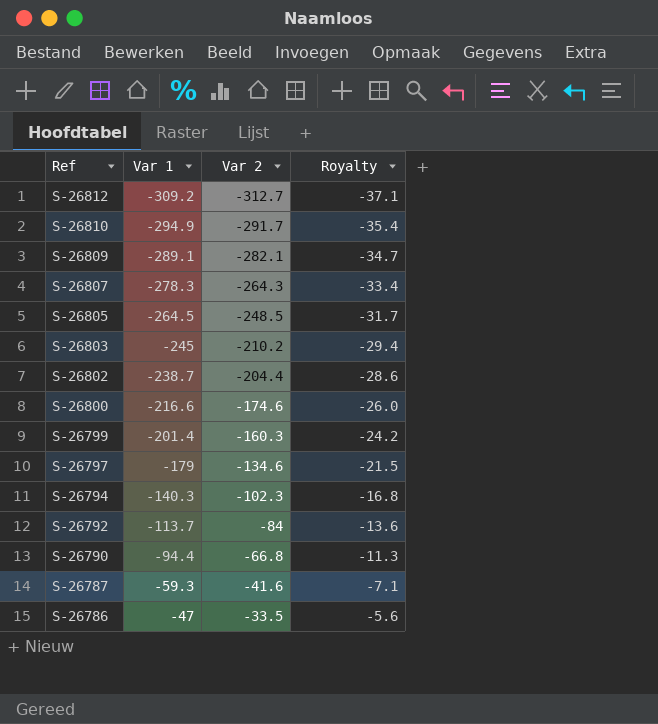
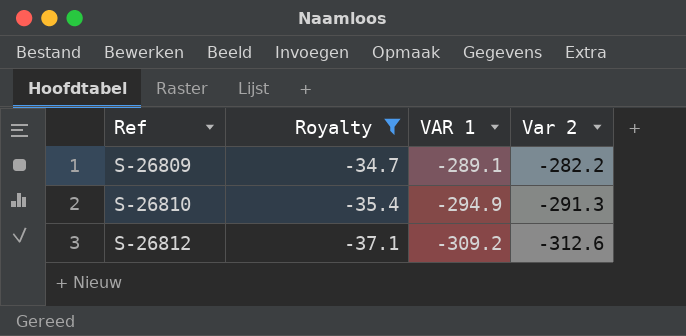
filter: none -> Royalty <= -34.7
row order: Ref descending -> Ref ascending
column Royalty | position: 4 -> 2
column name: Var 1 -> VAR 1
S-26809 | Var 2: -282.1 -> -282.2
S-26810 | Var 2: -291.7 -> -291.3
S-26812 | Var 2: -312.7 -> -312.6

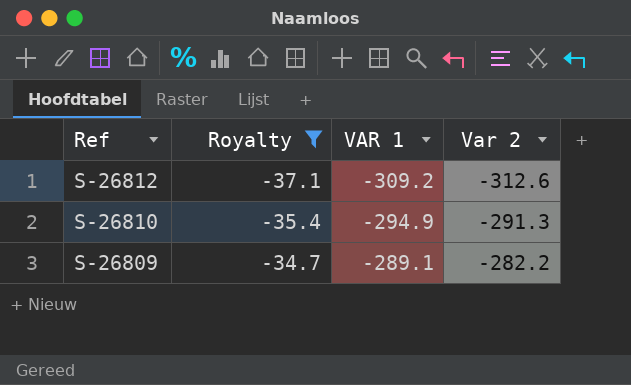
row order: Ref ascending -> Ref descending

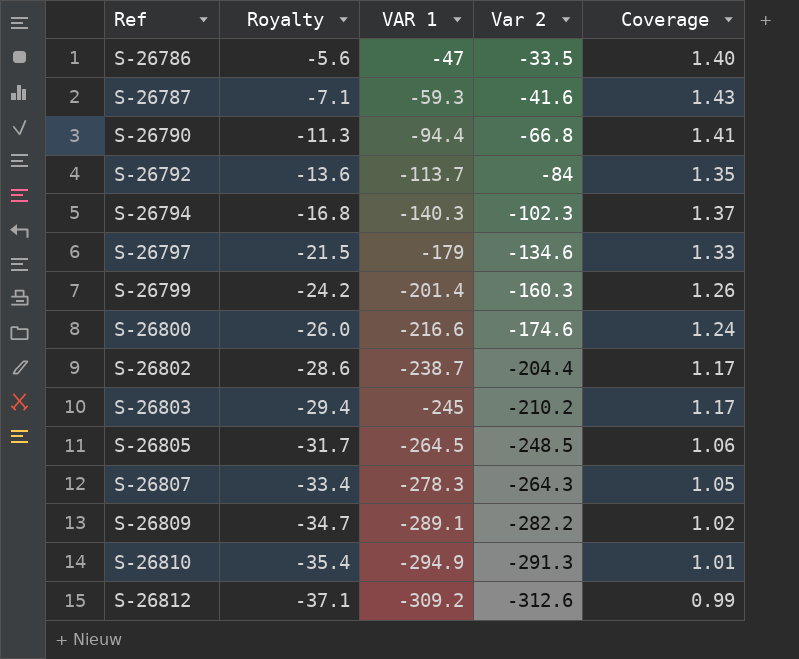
filter: Royalty <= -34.7 -> none
row order: Ref descending -> Ref ascending
column Coverage | formula: none -> [VAR 1] / [Var 2]

